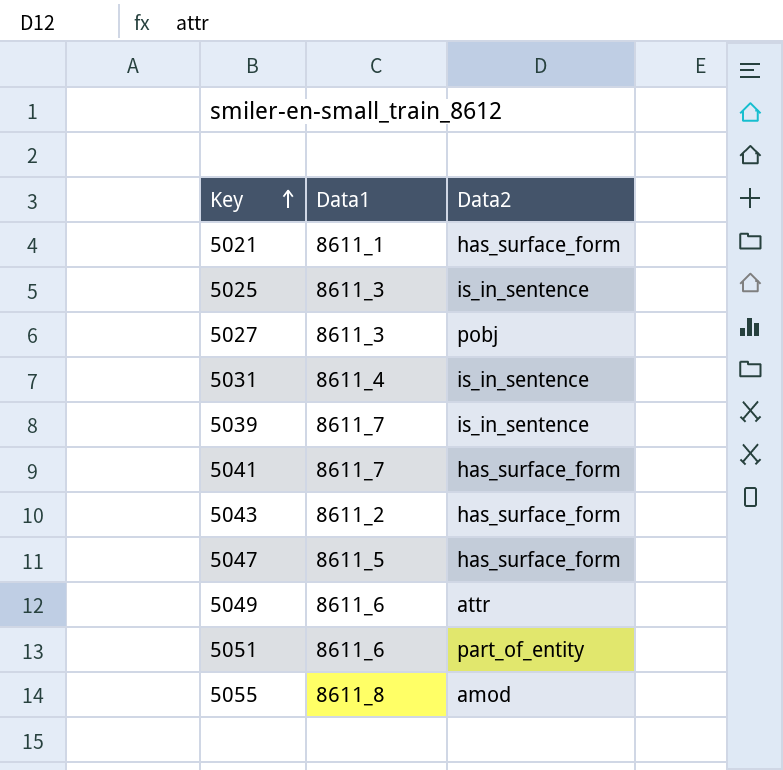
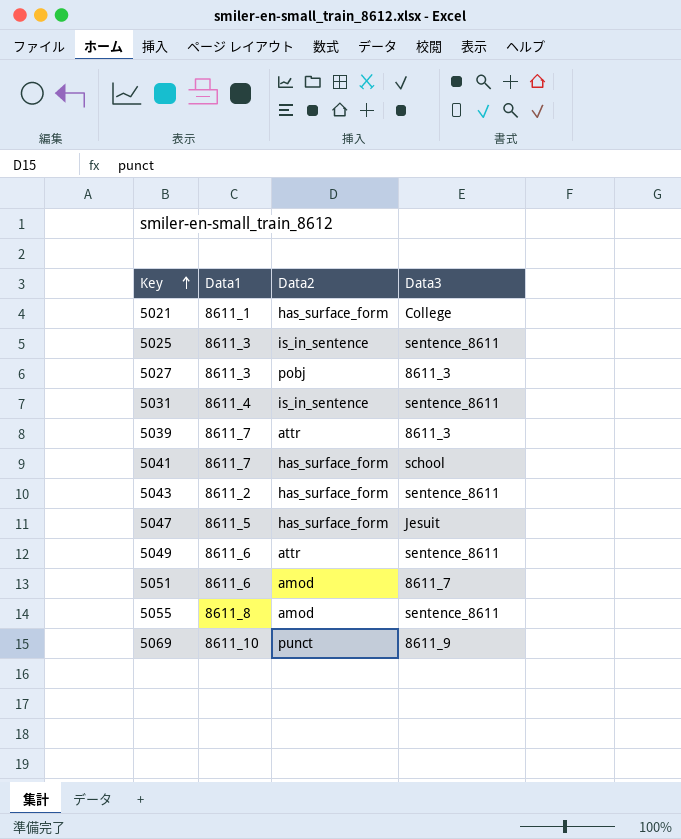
column Data3 | position: none -> 4
5039 | Data2: is_in_sentence -> attr
5051 | Data2: part_of_entity -> amod
row 5069: none -> 8611_10 | punct | 8611_9

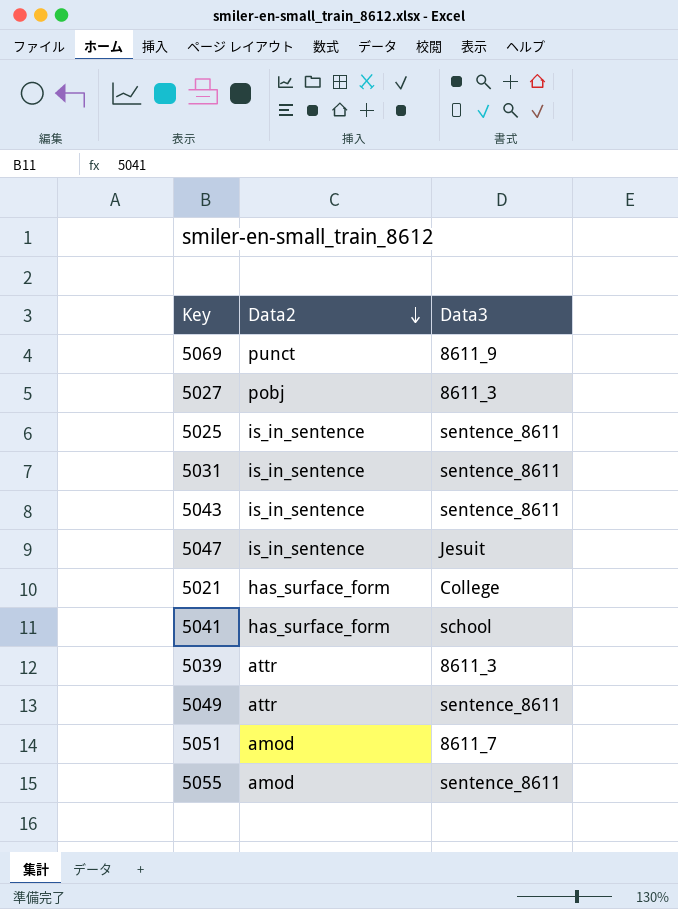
row order: Key ascending -> Data2 descending
column Data1 | position: 2 -> none
5043 | Data2: has_surface_form -> is_in_sentence
5047 | Data2: has_surface_form -> is_in_sentence

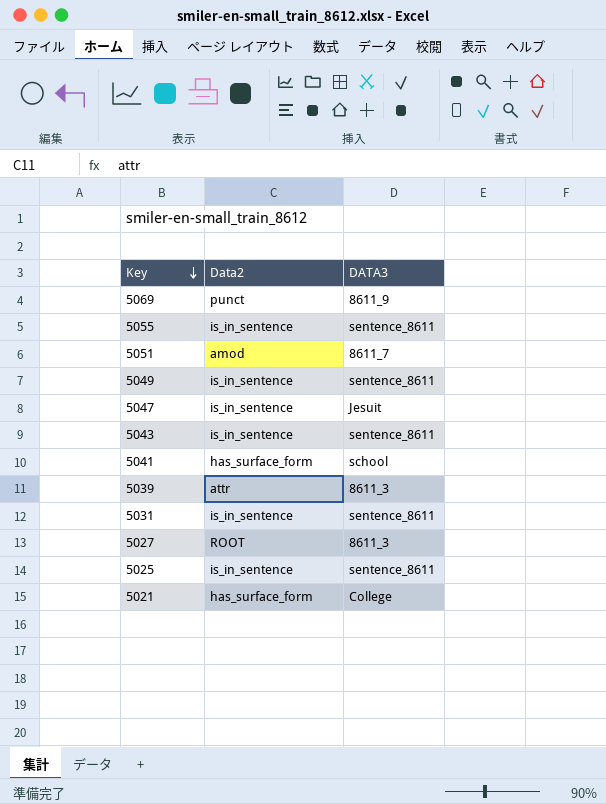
row order: Data2 descending -> Key descending
column name: Data3 -> DATA3
5055 | Data2: amod -> is_in_sentence
5049 | Data2: attr -> is_in_sentence
5027 | Data2: pobj -> ROOT

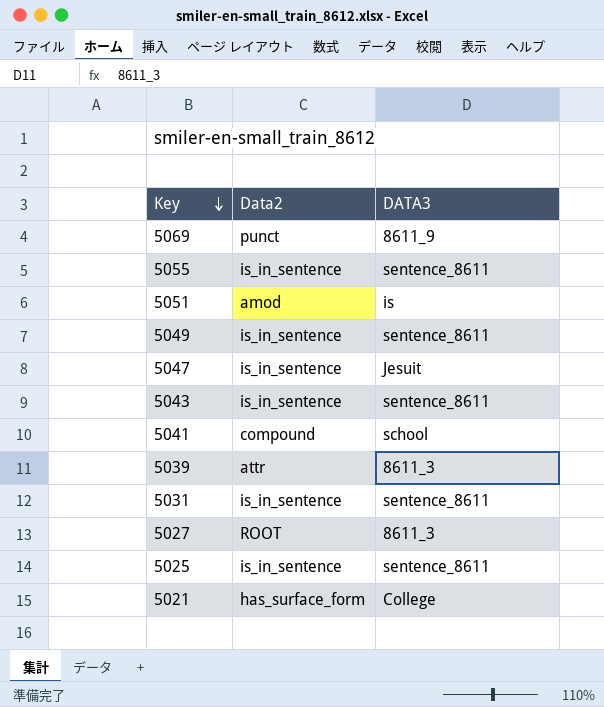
5051 | DATA3: 8611_7 -> is
5041 | Data2: has_surface_form -> compound

